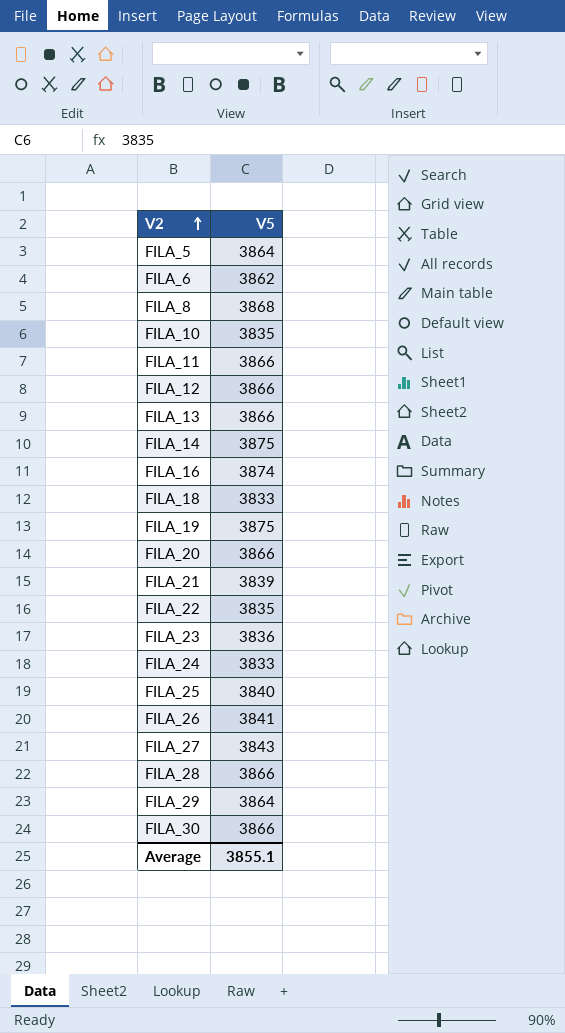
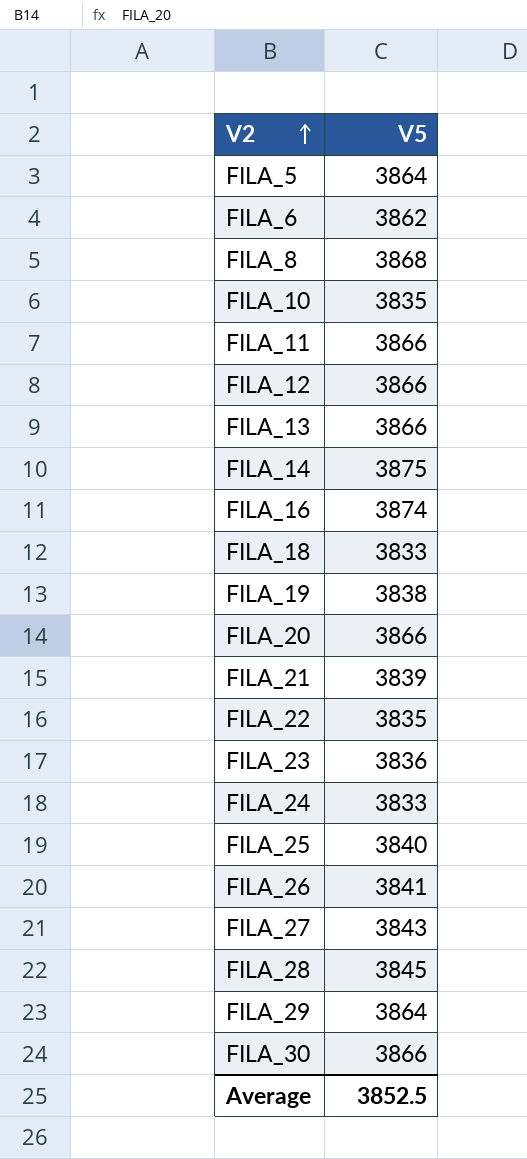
FILA_19 | V5: 3875 -> 3838
FILA_28 | V5: 3866 -> 3845
Average | V5: 3855.1 -> 3852.5

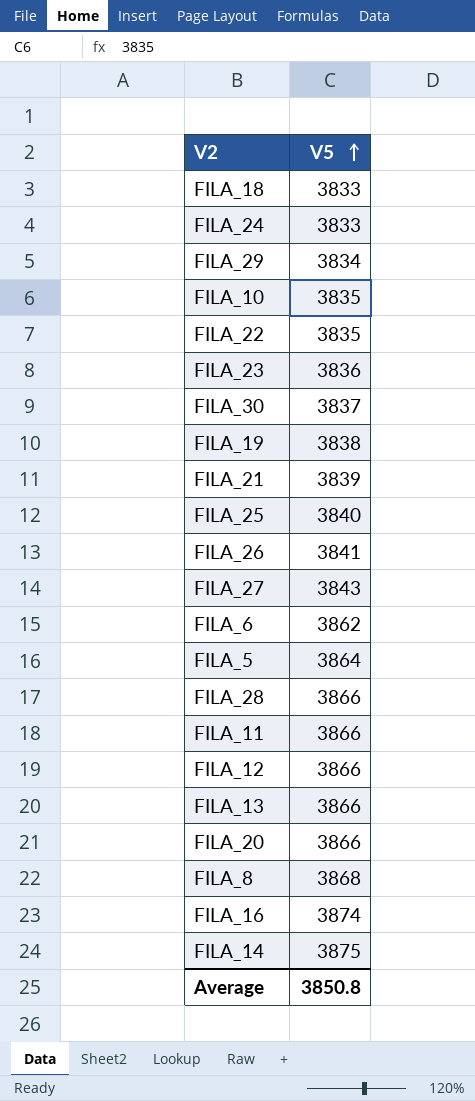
row order: V2 ascending -> V5 ascending
FILA_29 | V5: 3864 -> 3834
FILA_30 | V5: 3866 -> 3837
FILA_28 | V5: 3845 -> 3866
Average | V5: 3852.5 -> 3850.8

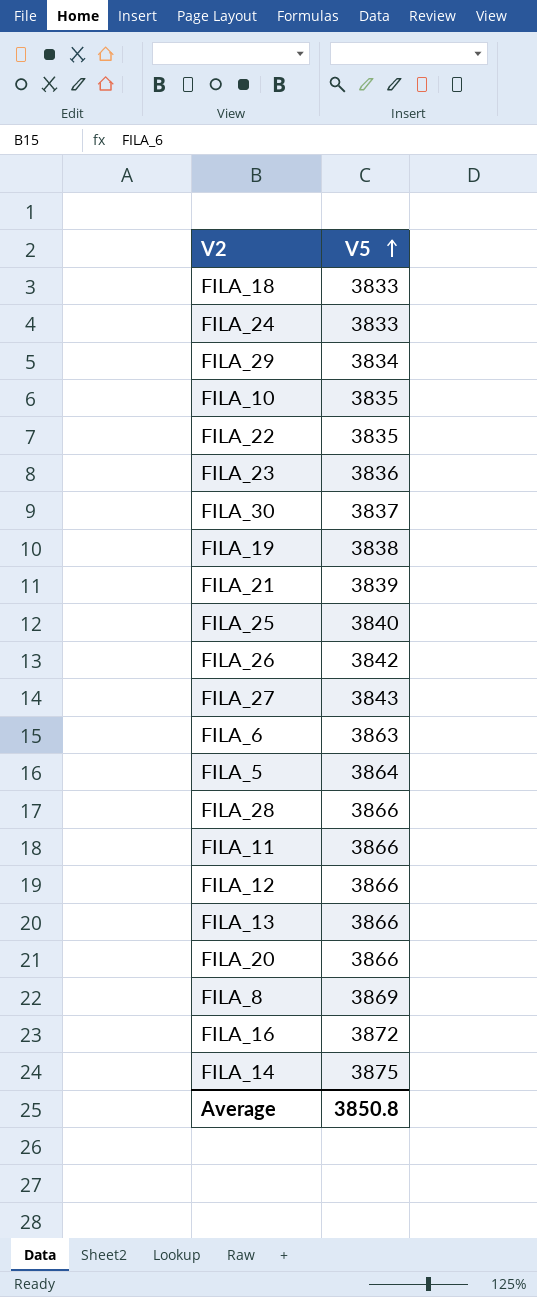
FILA_26 | V5: 3841 -> 3842
FILA_6 | V5: 3862 -> 3863
FILA_8 | V5: 3868 -> 3869
FILA_16 | V5: 3874 -> 3872

